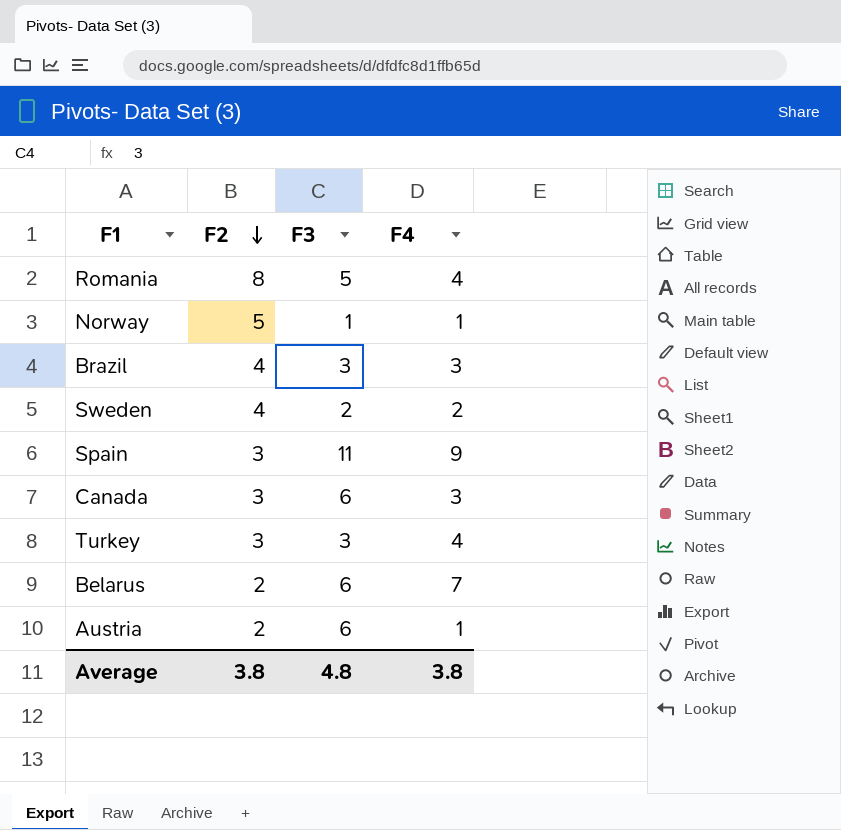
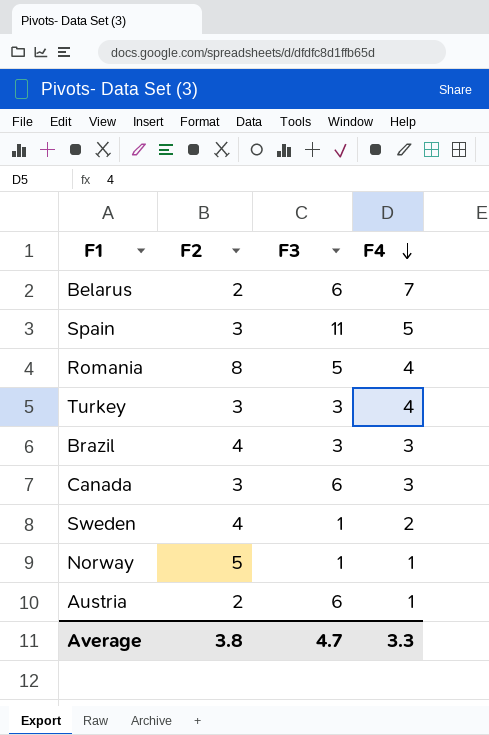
row order: F2 descending -> F4 descending
Spain | F4: 9 -> 5
Sweden | F3: 2 -> 1
Average | F3: 4.8 -> 4.7
Average | F4: 3.8 -> 3.3

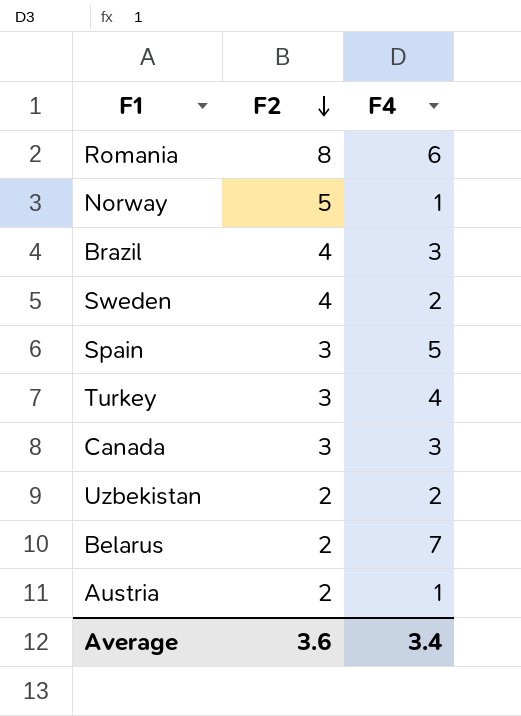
row order: F4 descending -> F2 descending
column F3 | position: 3 -> none
Romania | F4: 4 -> 6
row Uzbekistan: none -> 2 | 2
Average | F2: 3.8 -> 3.6
Average | F4: 3.3 -> 3.4

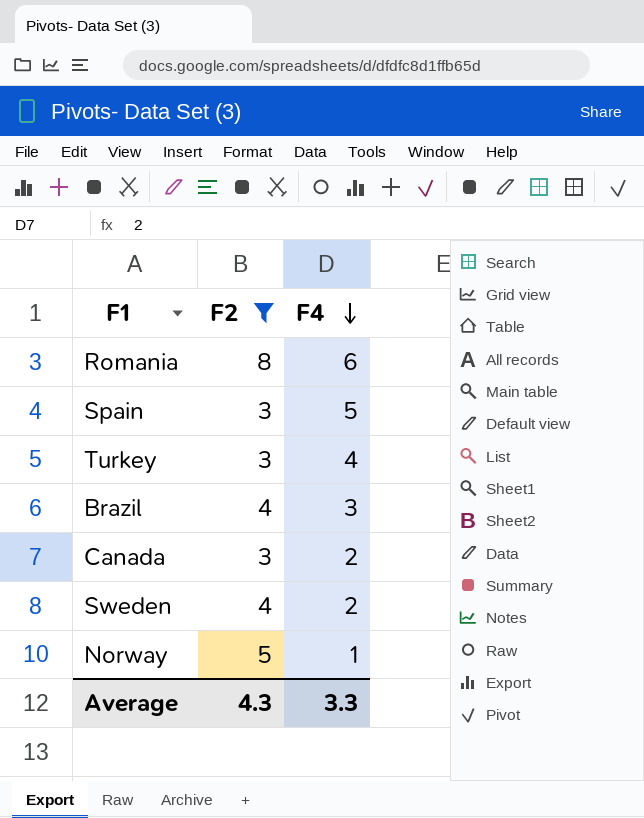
filter: none -> F2 != 2
row order: F2 descending -> F4 descending
Canada | F4: 3 -> 2
Average | F2: 3.6 -> 4.3
Average | F4: 3.4 -> 3.3

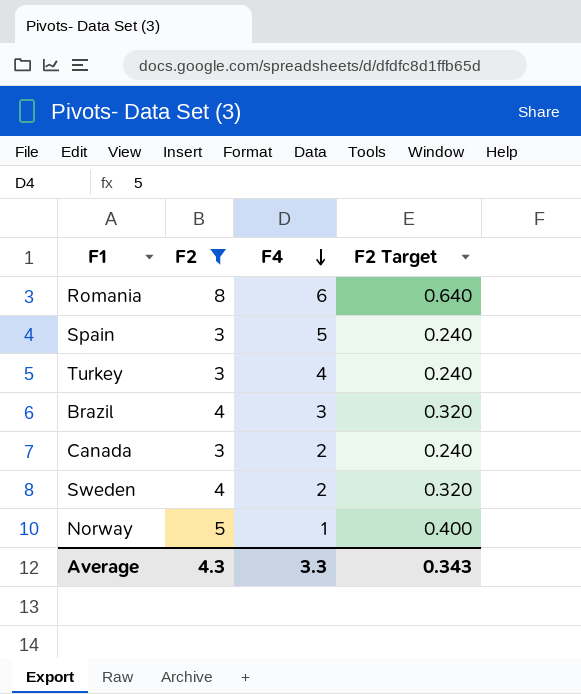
column F2 Target | formula: none -> [F2] * 0.08

